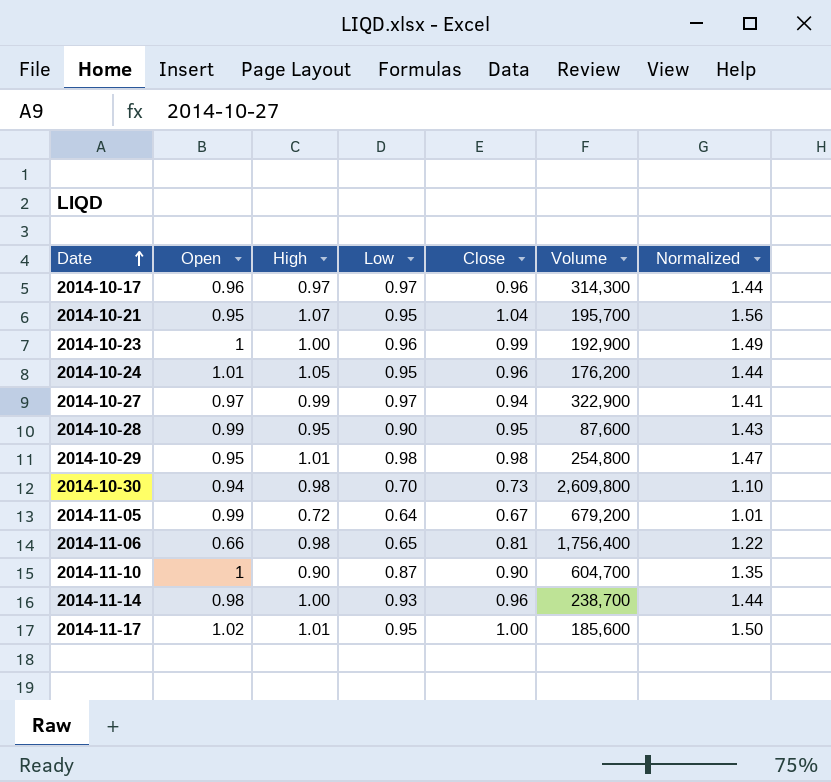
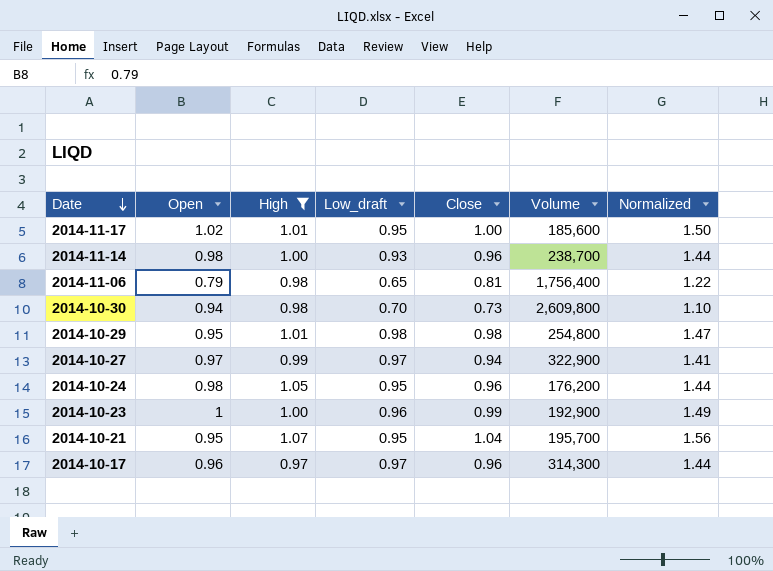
filter: none -> High >= 0.97
row order: Date ascending -> Date descending
column name: Low -> Low_draft
2014-11-06 | Open: 0.66 -> 0.79
2014-10-24 | Open: 1.01 -> 0.98

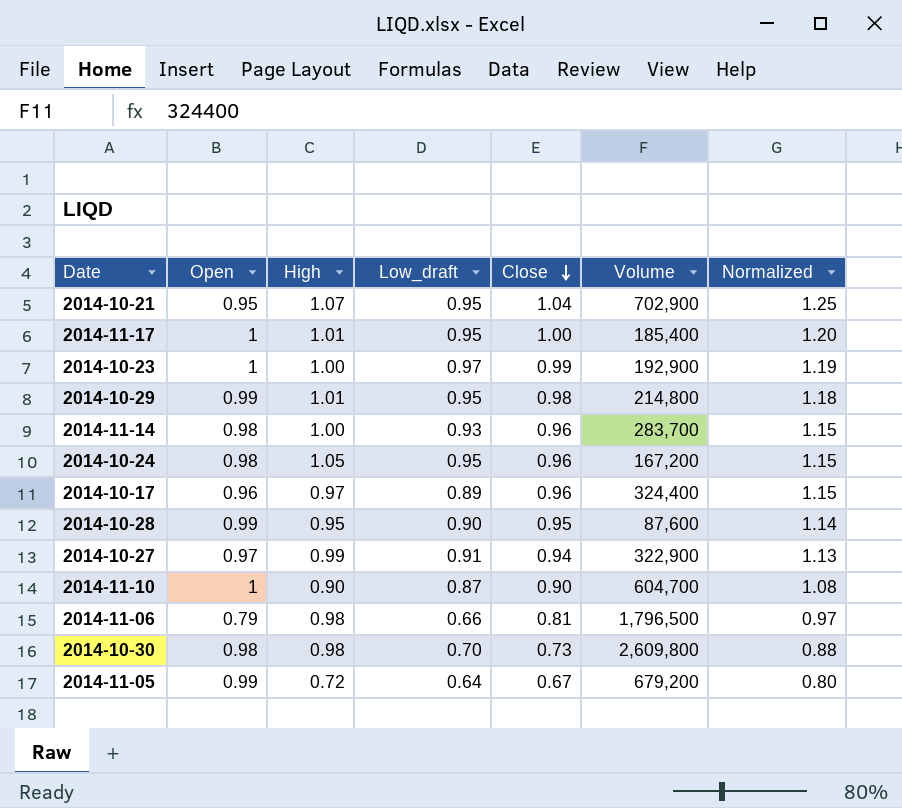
filter: High >= 0.97 -> none
row order: Date descending -> Close descending
column Normalized | formula: [Close] * 1.5 -> [Close] * 1.2
2014-10-21 | Volume: 195,700 -> 702,900
2014-11-17 | Open: 1.02 -> 1
2014-11-17 | Volume: 185,600 -> 185,400
2014-10-23 | Low_draft: 0.96 -> 0.97
2014-10-29 | Open: 0.95 -> 0.99
2014-10-29 | Low_draft: 0.98 -> 0.95
2014-10-29 | Volume: 254,800 -> 214,800
2014-11-14 | Volume: 238,700 -> 283,700
2014-10-24 | Volume: 176,200 -> 167,200
2014-10-17 | Low_draft: 0.97 -> 0.89
2014-10-17 | Volume: 314,300 -> 324,400
2014-10-27 | Low_draft: 0.97 -> 0.91
2014-11-06 | Low_draft: 0.65 -> 0.66
2014-11-06 | Volume: 1,756,400 -> 1,796,500
2014-10-30 | Open: 0.94 -> 0.98

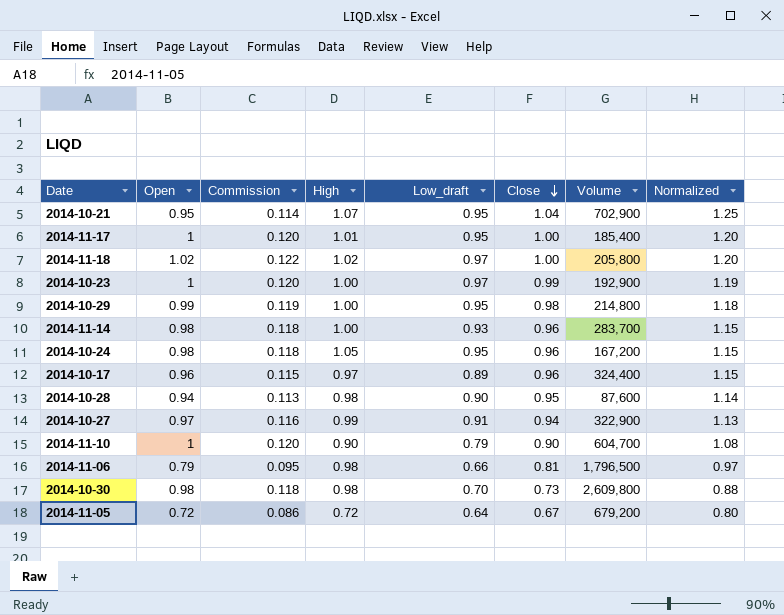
column Commission | formula: none -> [Open] * 0.12
row 2014-11-18: none -> 1.02 | 0.122 | 1.02 | 0.97 | 1.00 | 205,800 | 1.20
2014-10-29 | High: 1.01 -> 1.00
2014-10-28 | Open: 0.99 -> 0.94
2014-10-28 | High: 0.95 -> 0.98
2014-11-10 | Low_draft: 0.87 -> 0.79
2014-11-05 | Open: 0.99 -> 0.72

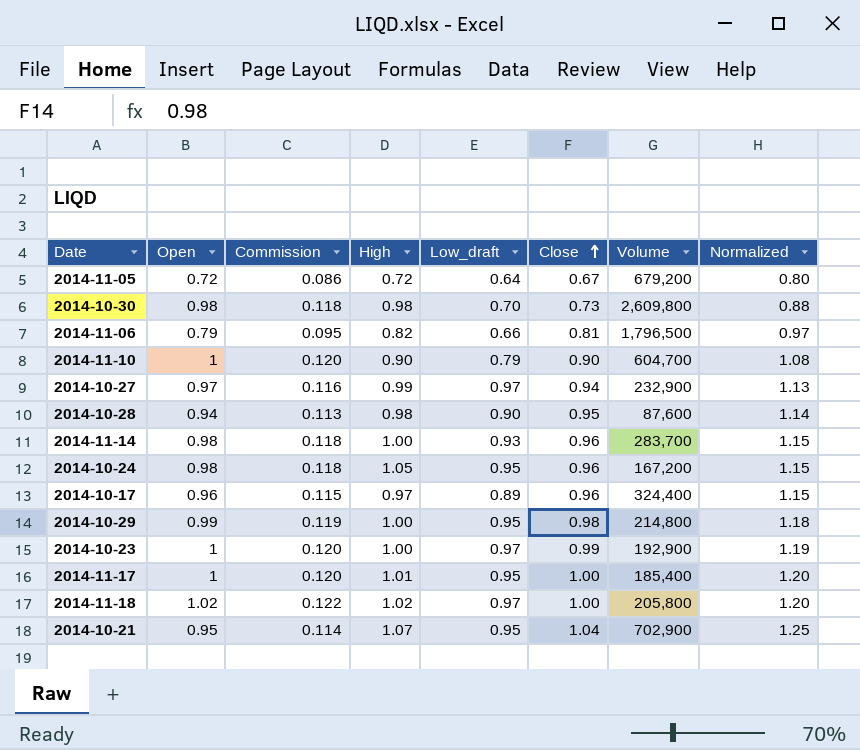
row order: Close descending -> Close ascending
2014-11-06 | High: 0.98 -> 0.82
2014-10-27 | Low_draft: 0.91 -> 0.97
2014-10-27 | Volume: 322,900 -> 232,900

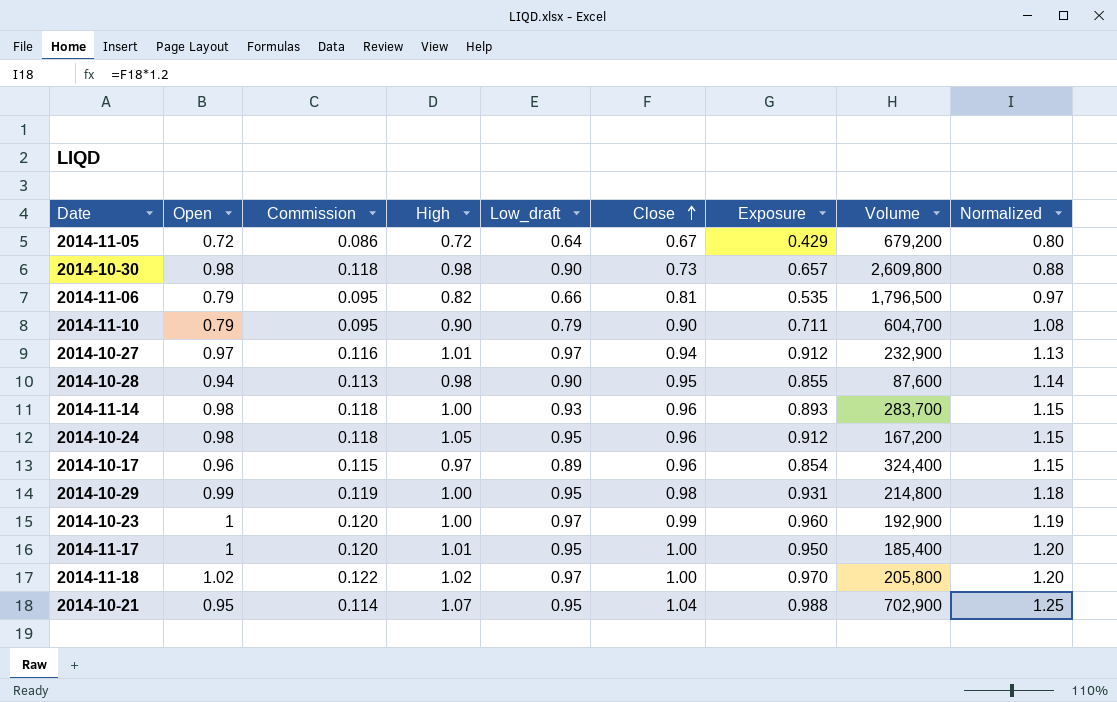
column Exposure | formula: none -> [Low_draft] * [Close]
2014-10-30 | Low_draft: 0.70 -> 0.90
2014-11-10 | Open: 1 -> 0.79
2014-11-10 | Commission: 0.120 -> 0.095
2014-10-27 | High: 0.99 -> 1.01

